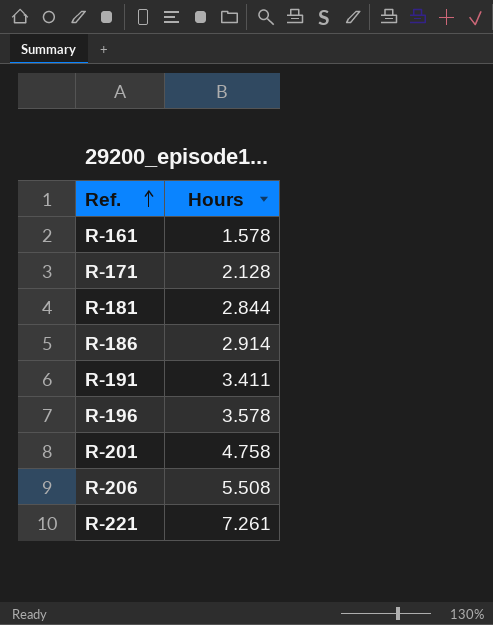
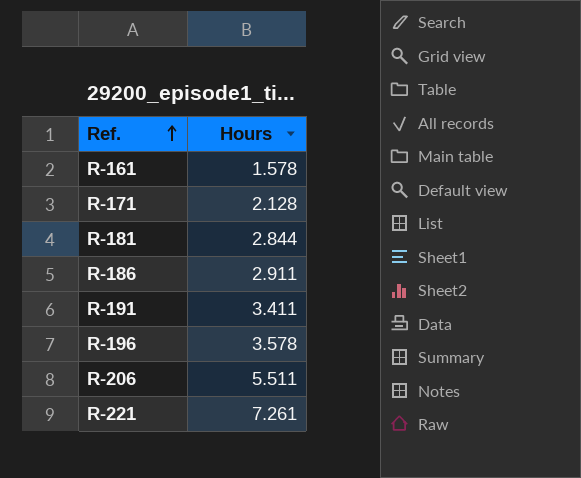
row R-201: 4.758 -> none
R-186 | Hours: 2.914 -> 2.911
R-206 | Hours: 5.508 -> 5.511

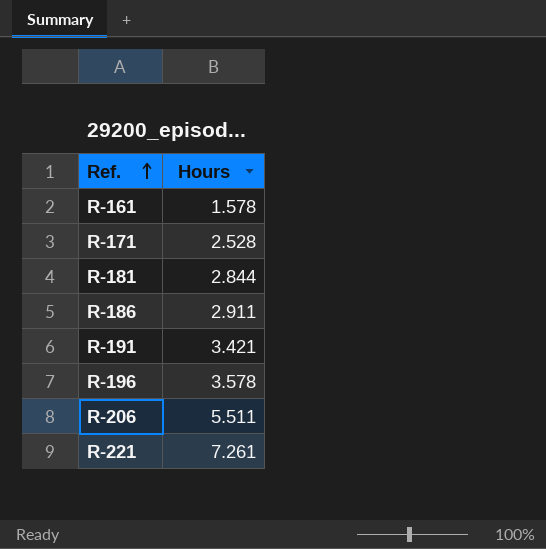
R-171 | Hours: 2.128 -> 2.528
R-191 | Hours: 3.411 -> 3.421

